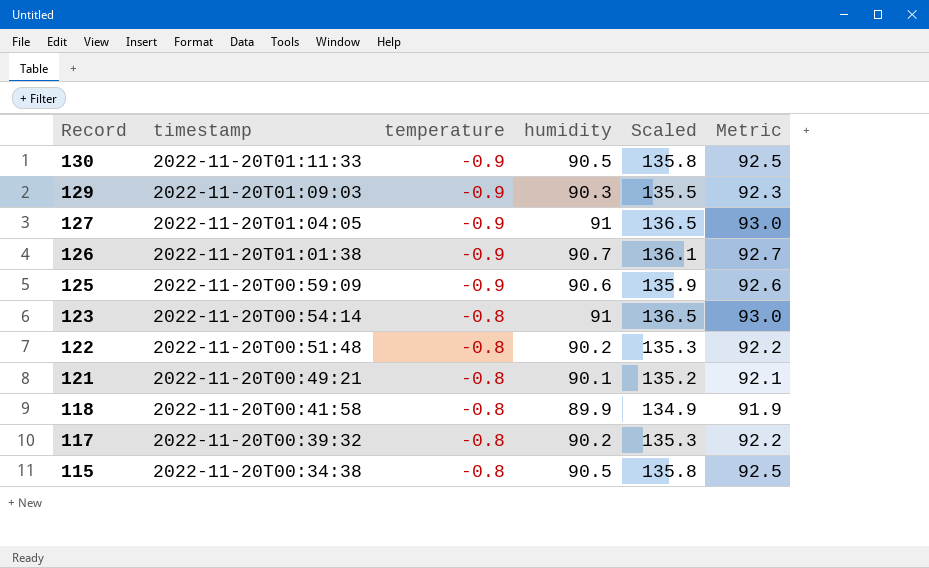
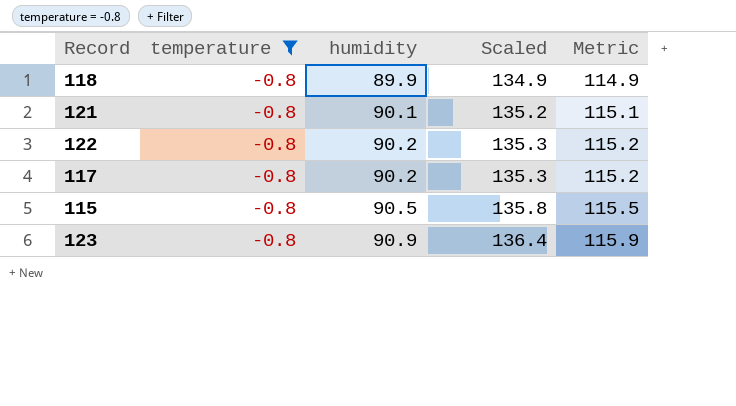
filter: none -> temperature = -0.8
row order: Record descending -> humidity ascending
column timestamp | position: 2 -> none
column Metric | formula: [humidity] + 2 -> [humidity] + 25
123 | humidity: 91 -> 90.9
123 | Scaled: 136.5 -> 136.4

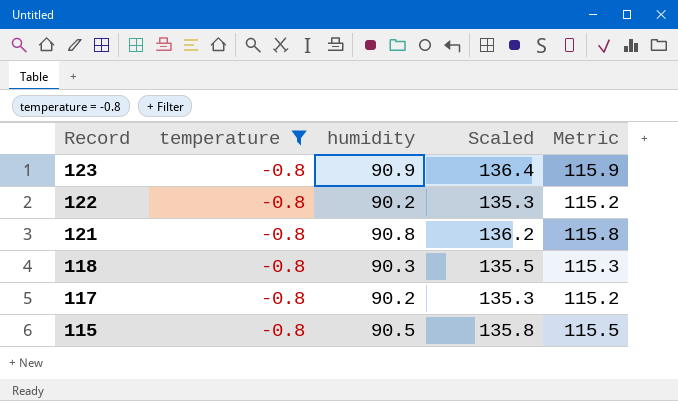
row order: humidity ascending -> Record descending
121 | humidity: 90.1 -> 90.8
121 | Scaled: 135.2 -> 136.2
121 | Metric: 115.1 -> 115.8
118 | humidity: 89.9 -> 90.3
118 | Scaled: 134.9 -> 135.5
118 | Metric: 114.9 -> 115.3

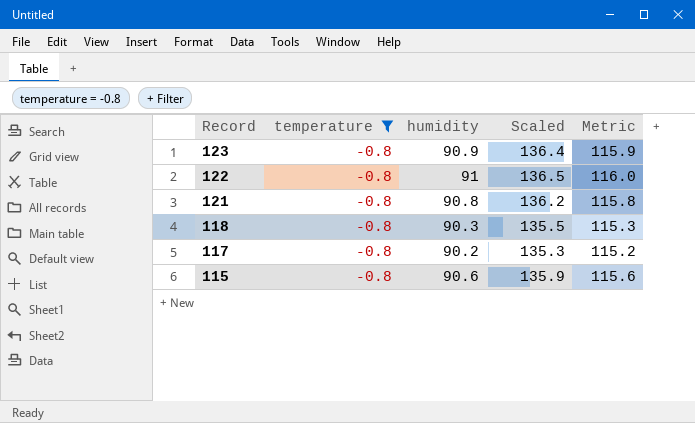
122 | humidity: 90.2 -> 91
122 | Scaled: 135.3 -> 136.5
122 | Metric: 115.2 -> 116.0
115 | humidity: 90.5 -> 90.6
115 | Scaled: 135.8 -> 135.9
115 | Metric: 115.5 -> 115.6

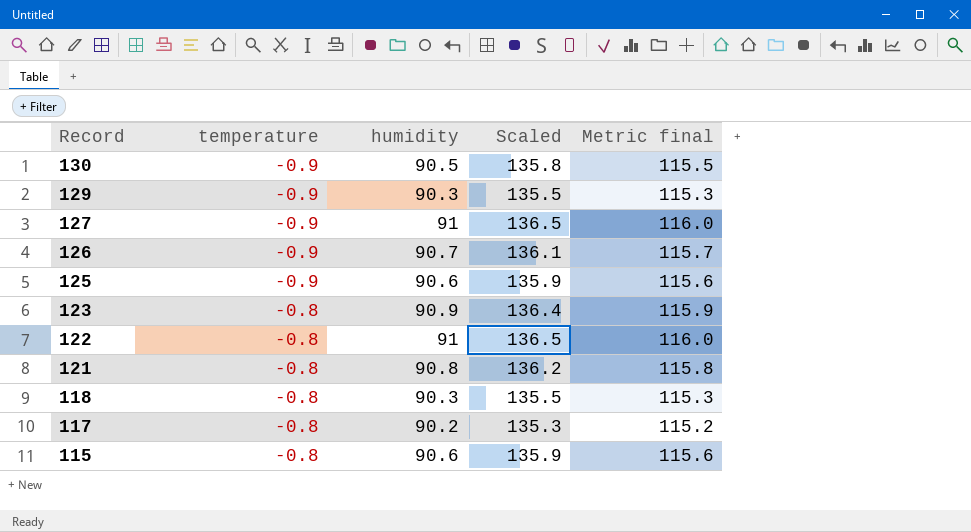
filter: temperature = -0.8 -> none
column name: Metric -> Metric final

